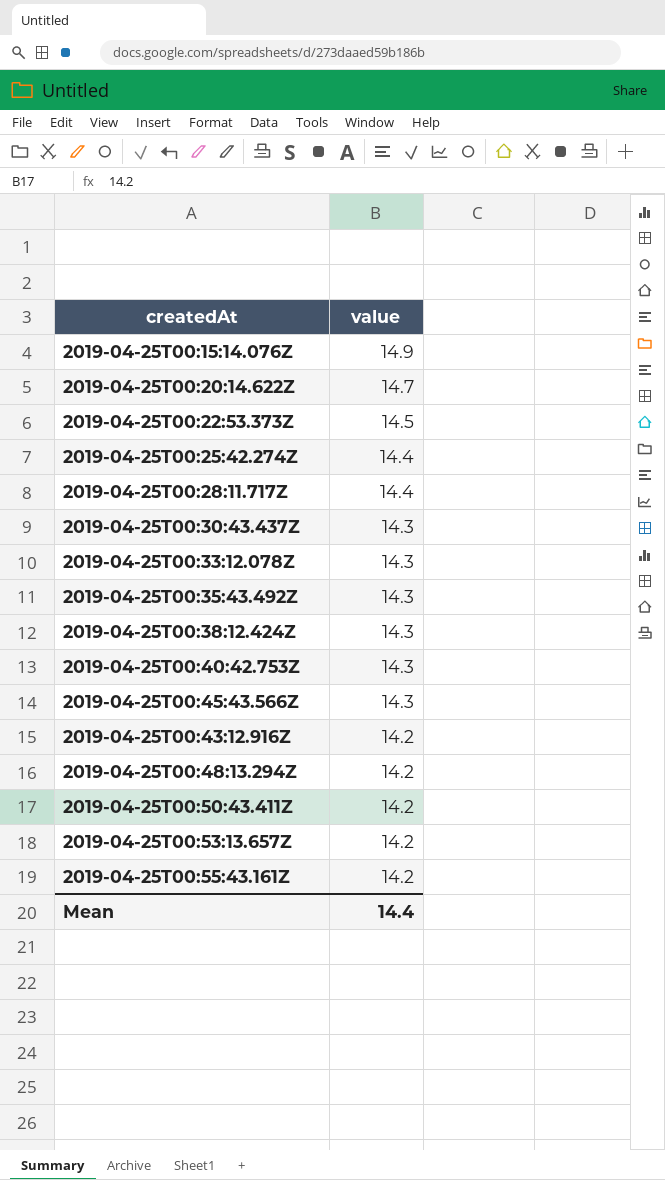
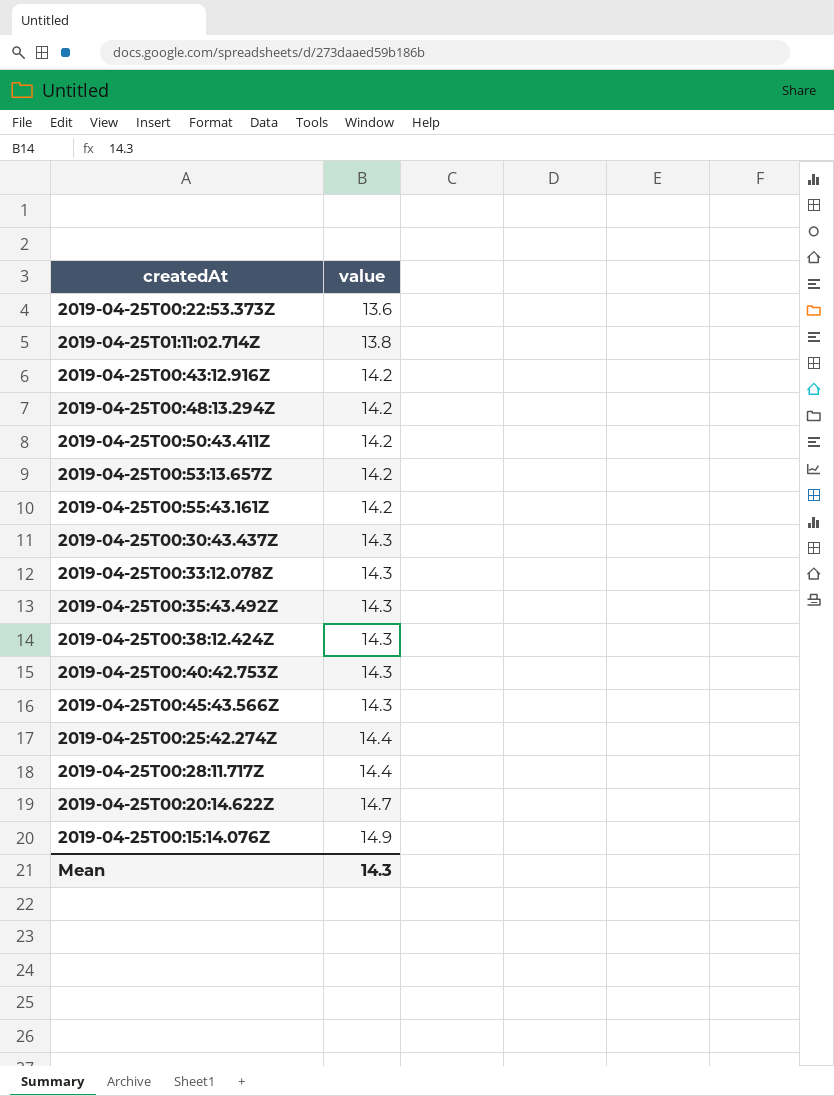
row order: value descending -> value ascending
2019-04-25T00:22:53.373Z | value: 14.5 -> 13.6
row 2019-04-25T01:11:02.714Z: none -> 13.8
Mean | value: 14.4 -> 14.3

